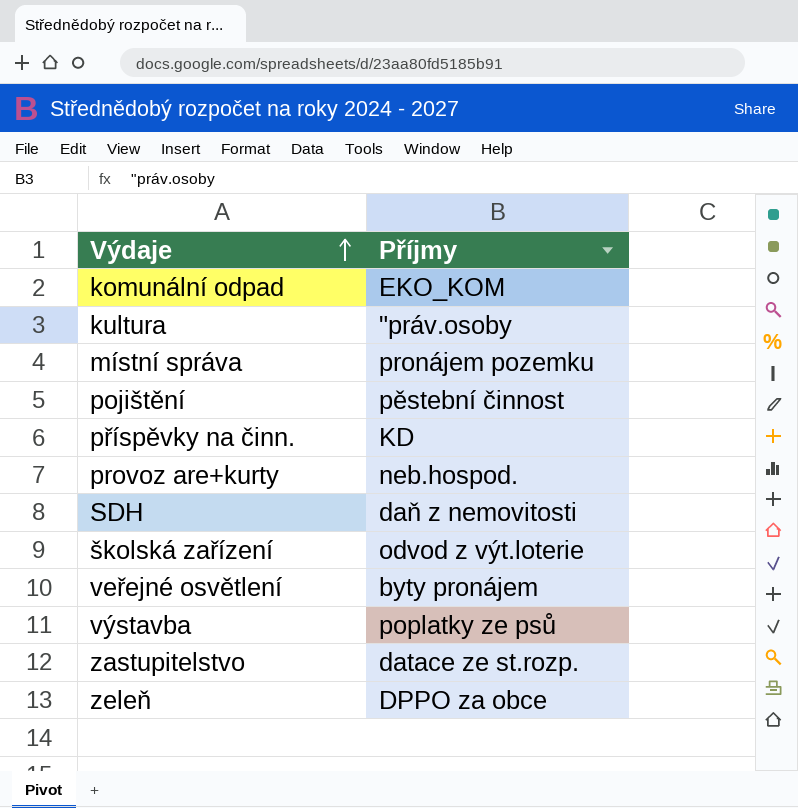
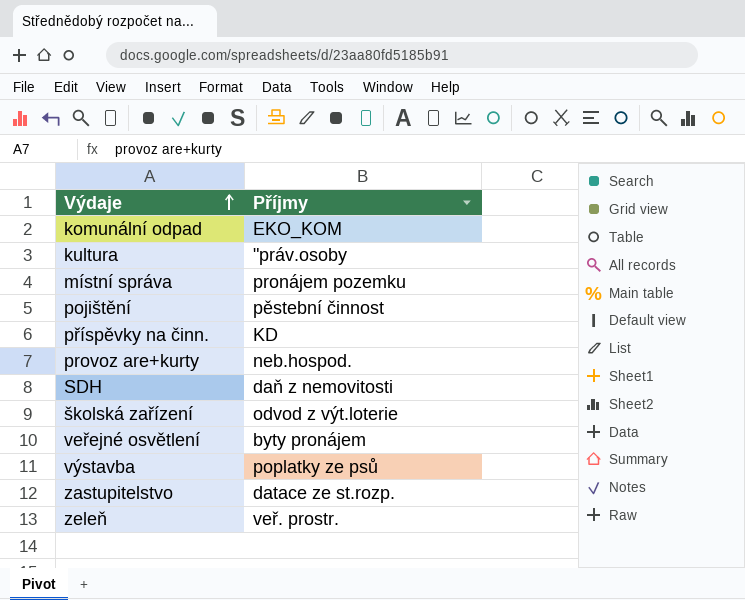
zeleň | Příjmy: DPPO za obce -> veř. prostr.

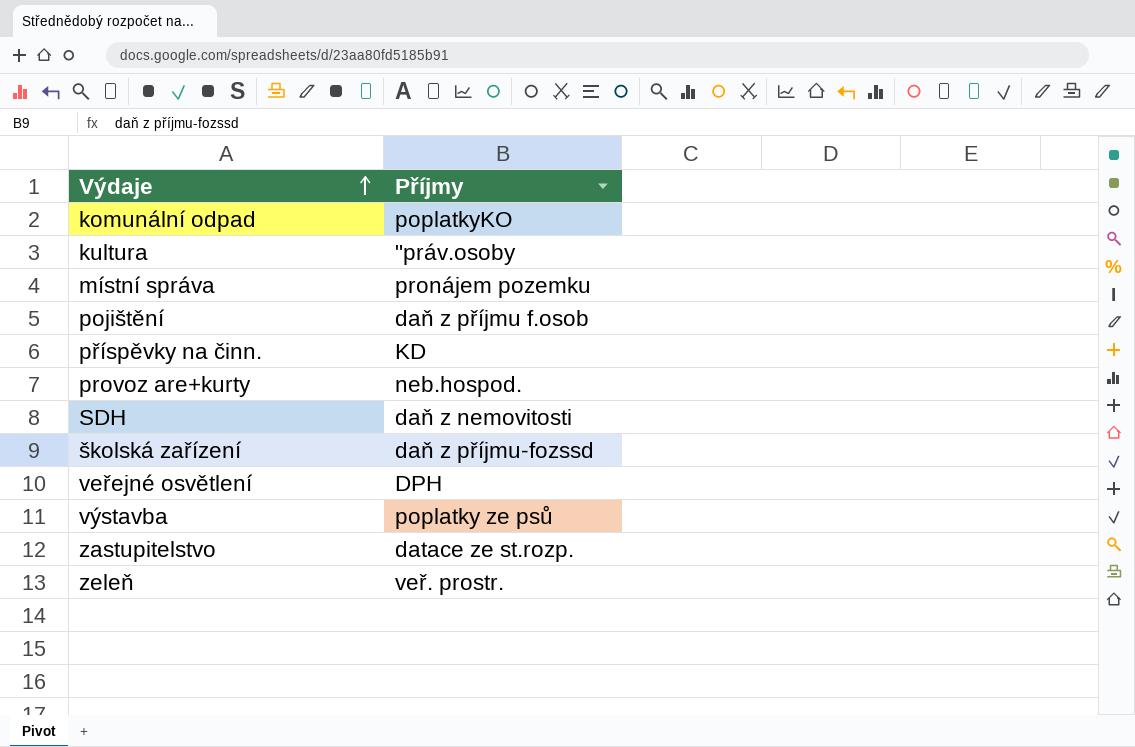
komunální odpad | Příjmy: EKO_KOM -> poplatkyKO
pojištění | Příjmy: pěstební činnost -> daň z příjmu f.osob
školská zařízení | Příjmy: odvod z výt.loterie -> daň z příjmu-fozssd
veřejné osvětlení | Příjmy: byty pronájem -> DPH

